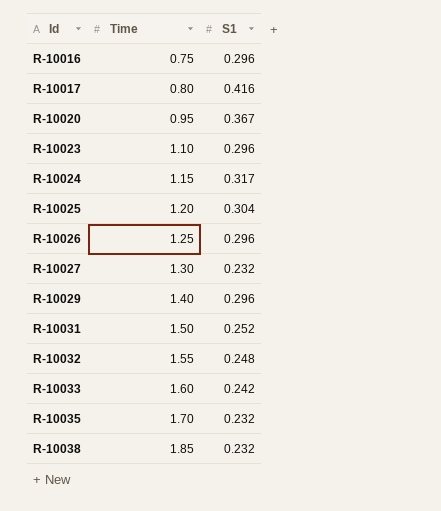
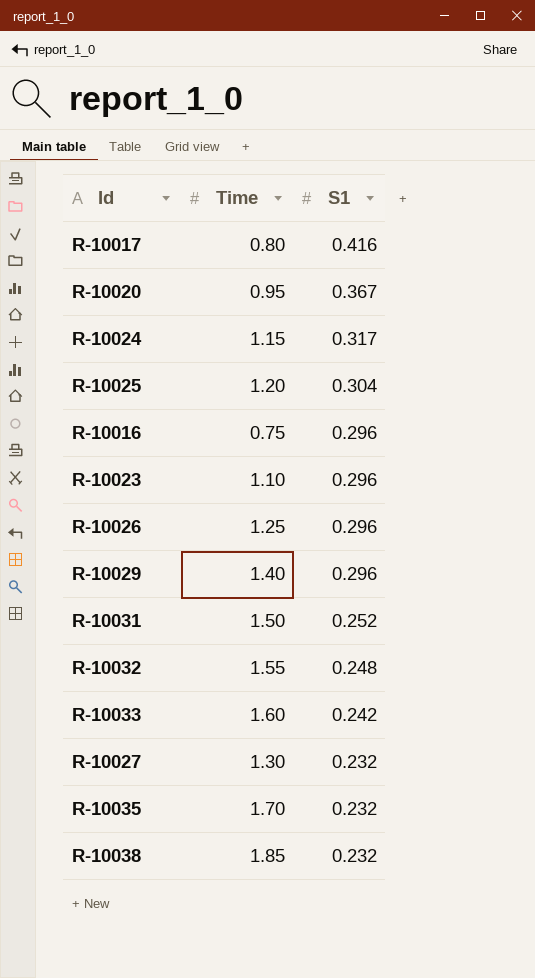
row order: Id ascending -> S1 descending

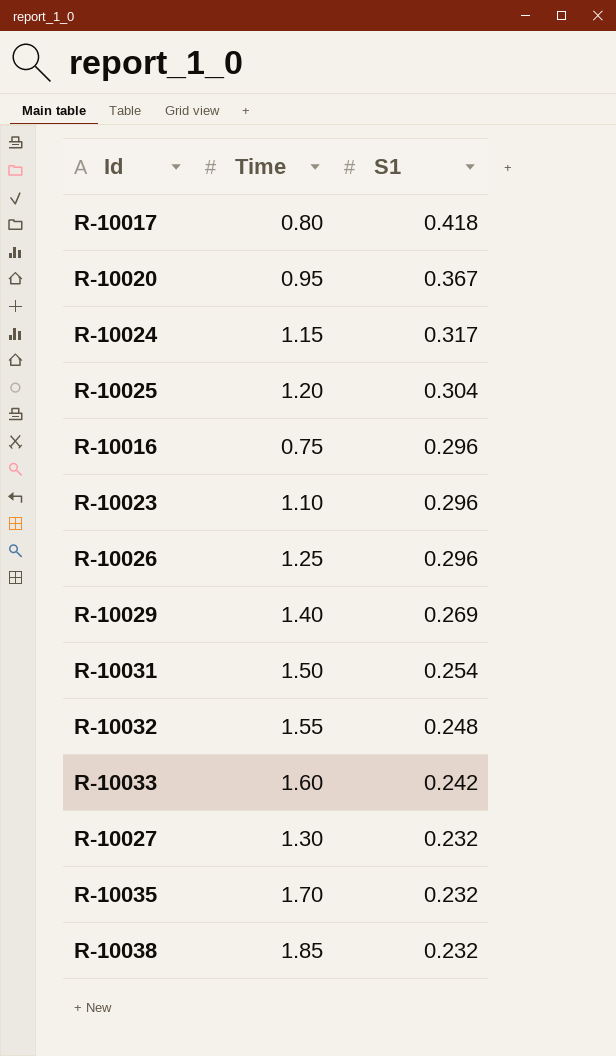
R-10017 | S1: 0.416 -> 0.418
R-10029 | S1: 0.296 -> 0.269
R-10031 | S1: 0.252 -> 0.254

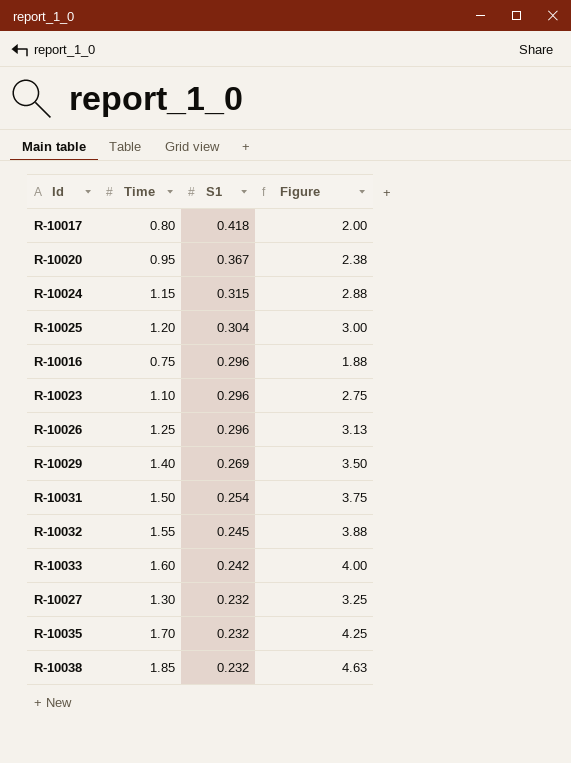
column Figure | formula: none -> [Time] * 2.5
R-10024 | S1: 0.317 -> 0.315
R-10032 | S1: 0.248 -> 0.245

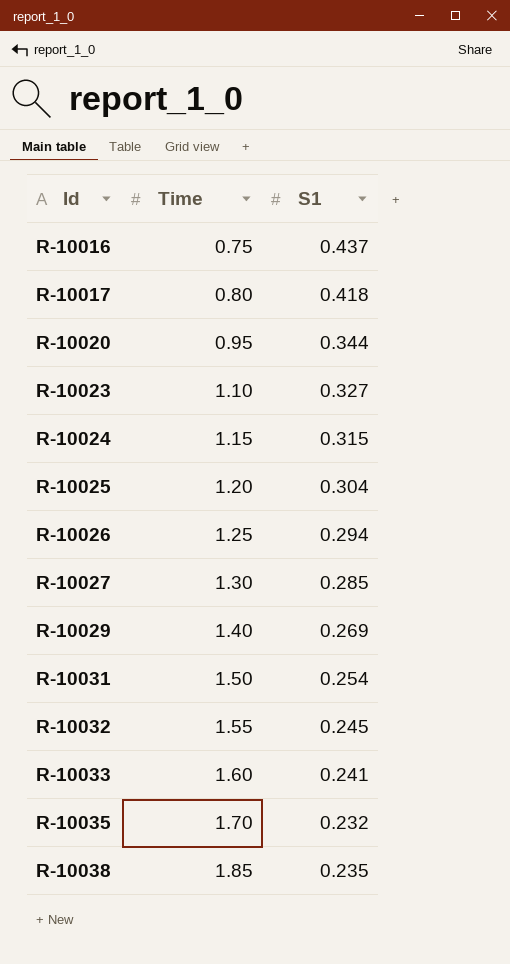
row order: S1 descending -> Id ascending
column Figure | formula: [Time] * 2.5 -> none
R-10016 | S1: 0.296 -> 0.437
R-10020 | S1: 0.367 -> 0.344
R-10023 | S1: 0.296 -> 0.327
R-10026 | S1: 0.296 -> 0.294
R-10027 | S1: 0.232 -> 0.285
R-10033 | S1: 0.242 -> 0.241
R-10038 | S1: 0.232 -> 0.235

